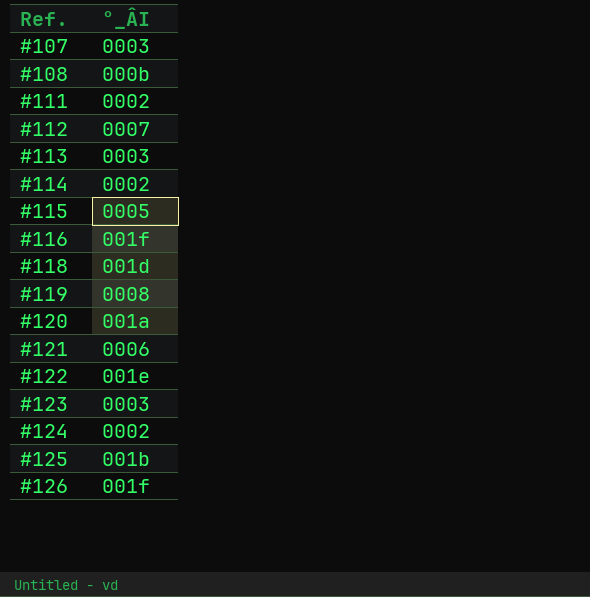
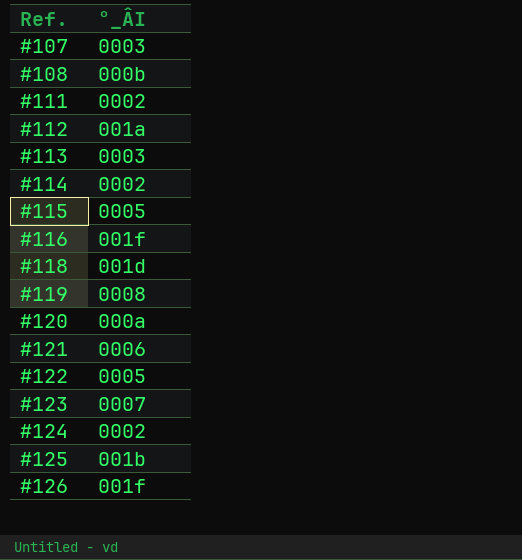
#112 | °_ÂI: 0007 -> 001a
#120 | °_ÂI: 001a -> 000a
#122 | °_ÂI: 001e -> 0005
#123 | °_ÂI: 0003 -> 0007

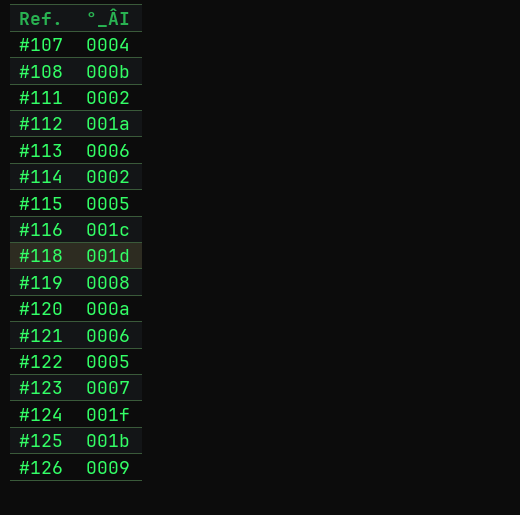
#107 | °_ÂI: 0003 -> 0004
#113 | °_ÂI: 0003 -> 0006
#116 | °_ÂI: 001f -> 001c
#124 | °_ÂI: 0002 -> 001f
#126 | °_ÂI: 001f -> 0009

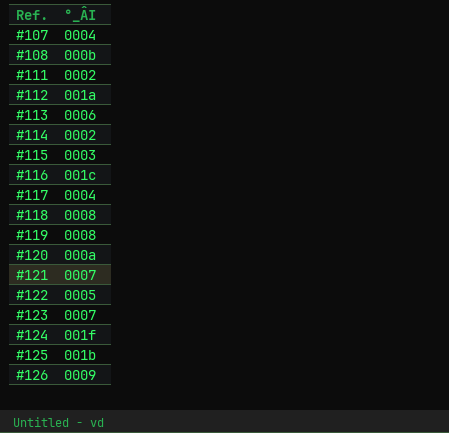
#115 | °_ÂI: 0005 -> 0003
row #117: none -> 0004
#118 | °_ÂI: 001d -> 0008
#121 | °_ÂI: 0006 -> 0007

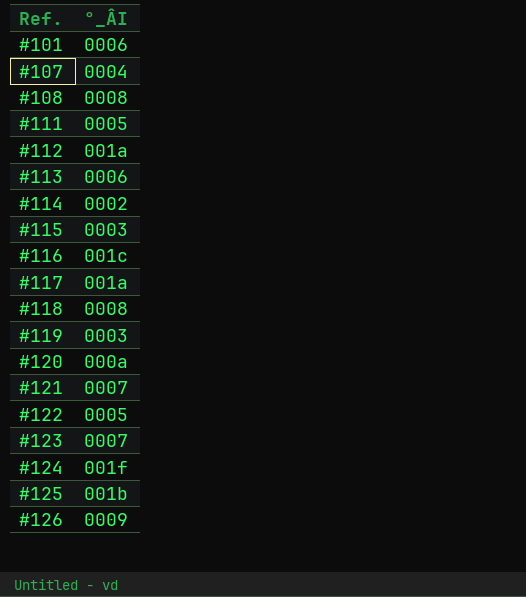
row #101: none -> 0006
#108 | °_ÂI: 000b -> 0008
#111 | °_ÂI: 0002 -> 0005
#117 | °_ÂI: 0004 -> 001a
#119 | °_ÂI: 0008 -> 0003

